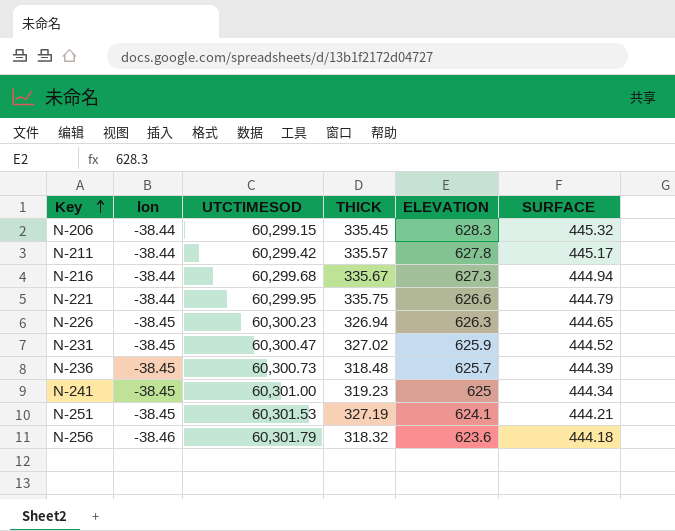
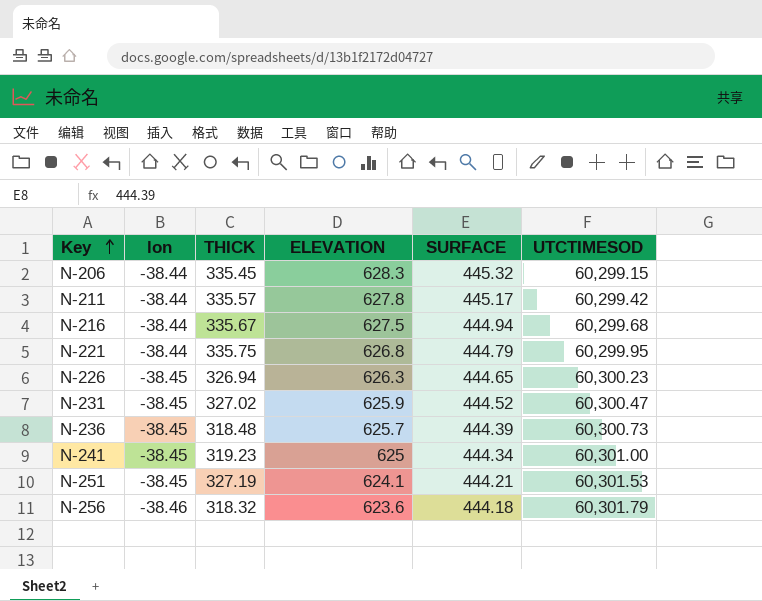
column UTCTIMESOD | position: 3 -> 6
N-216 | ELEVATION: 627.3 -> 627.5
N-221 | ELEVATION: 626.6 -> 626.8

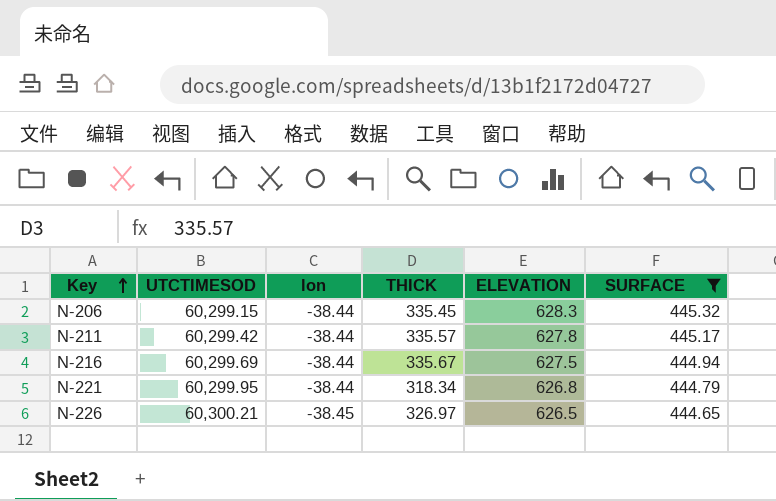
filter: none -> SURFACE >= 444.65
column UTCTIMESOD | position: 6 -> 2
N-216 | UTCTIMESOD: 60,299.68 -> 60,299.69
N-221 | THICK: 335.75 -> 318.34
N-226 | UTCTIMESOD: 60,300.23 -> 60,300.21
N-226 | THICK: 326.94 -> 326.97
N-226 | ELEVATION: 626.3 -> 626.5

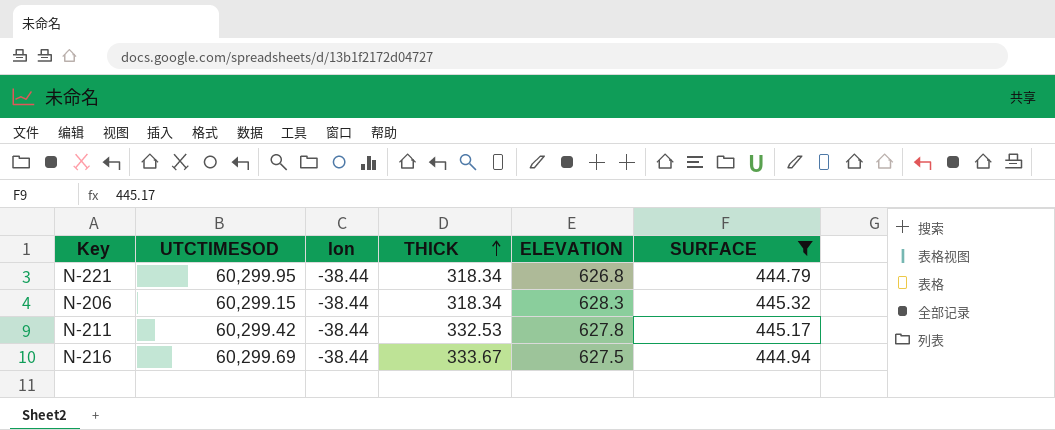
row order: Key ascending -> THICK ascending
row N-226: 60,300.21 | -38.45 | 326.97 | 626.5 | 444.65 -> none
N-206 | THICK: 335.45 -> 318.34
N-211 | THICK: 335.57 -> 332.53
N-216 | THICK: 335.67 -> 333.67

